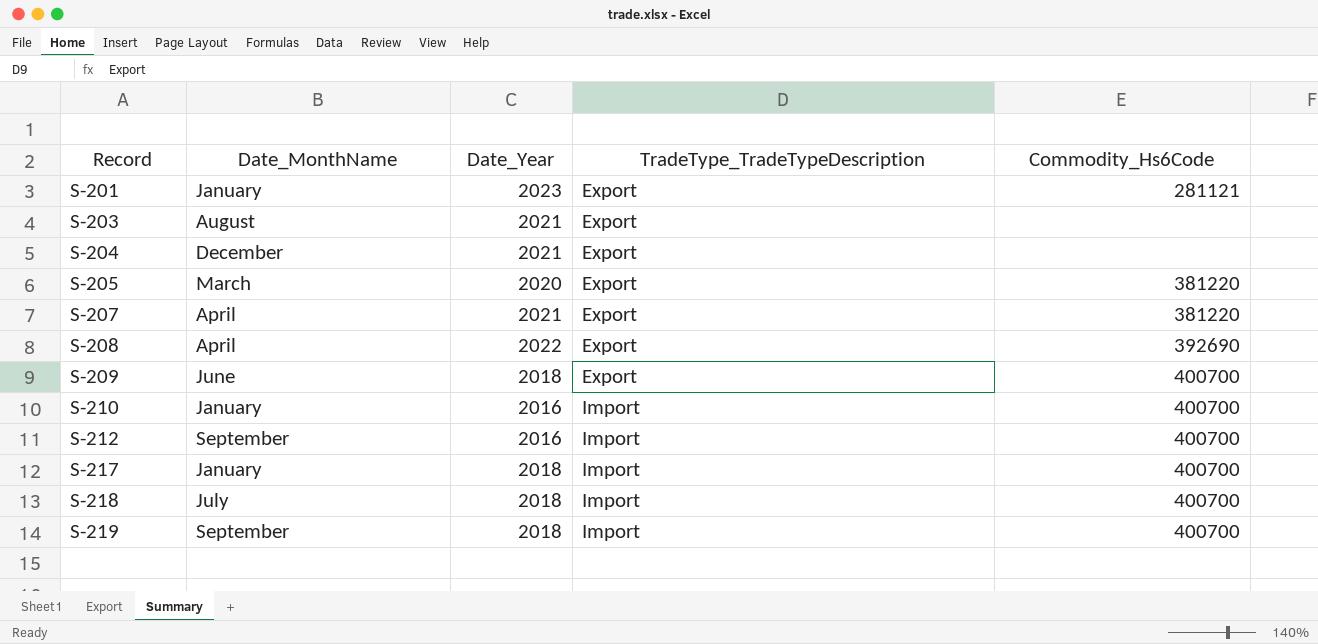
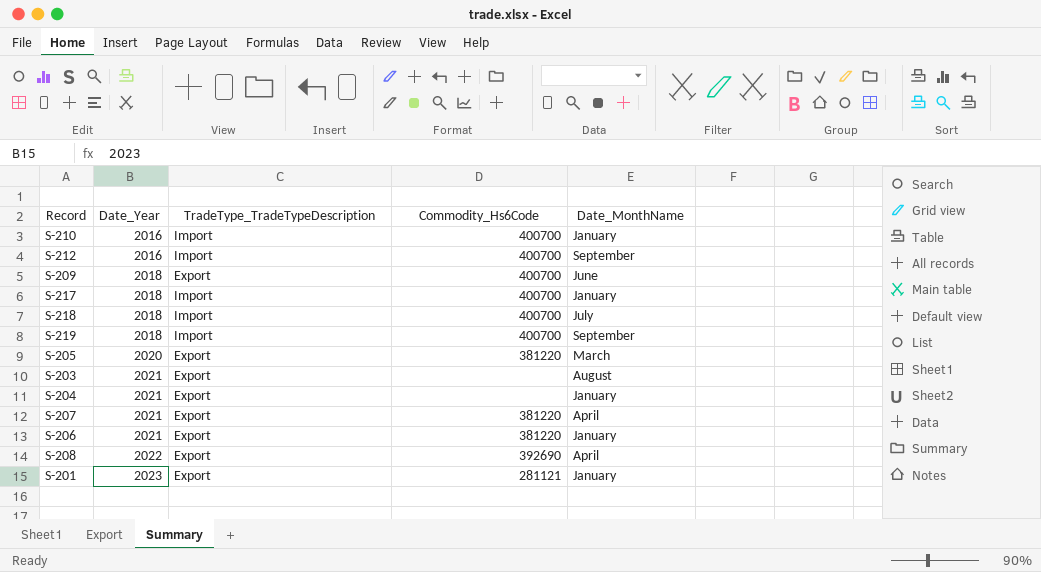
row order: Record ascending -> Date_Year ascending
column Date_MonthName | position: 2 -> 5
S-204 | Date_MonthName: December -> January
row S-206: none -> 2021 | Export | 381220 | January

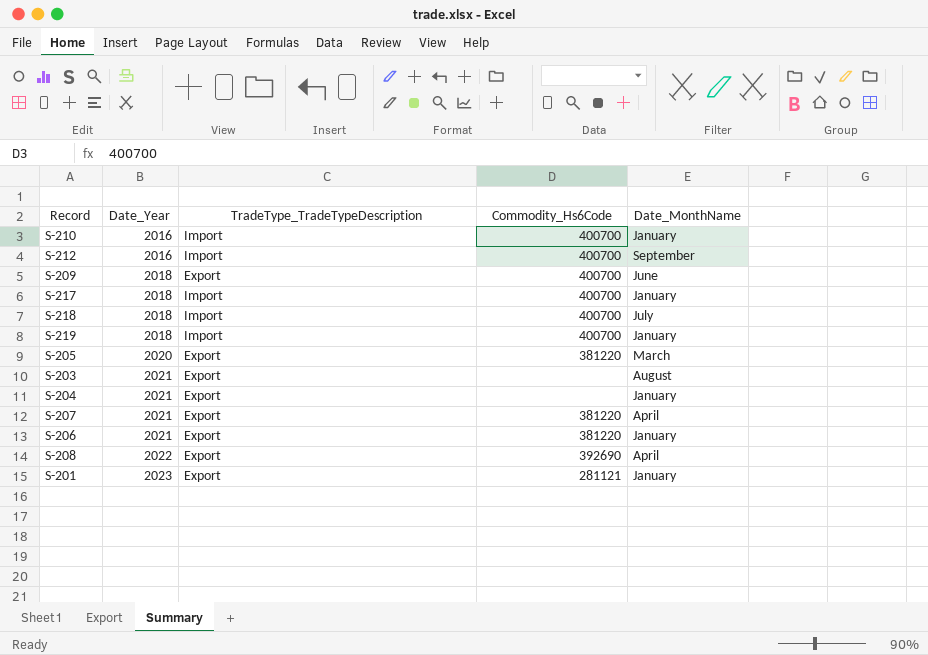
S-219 | Date_MonthName: September -> January

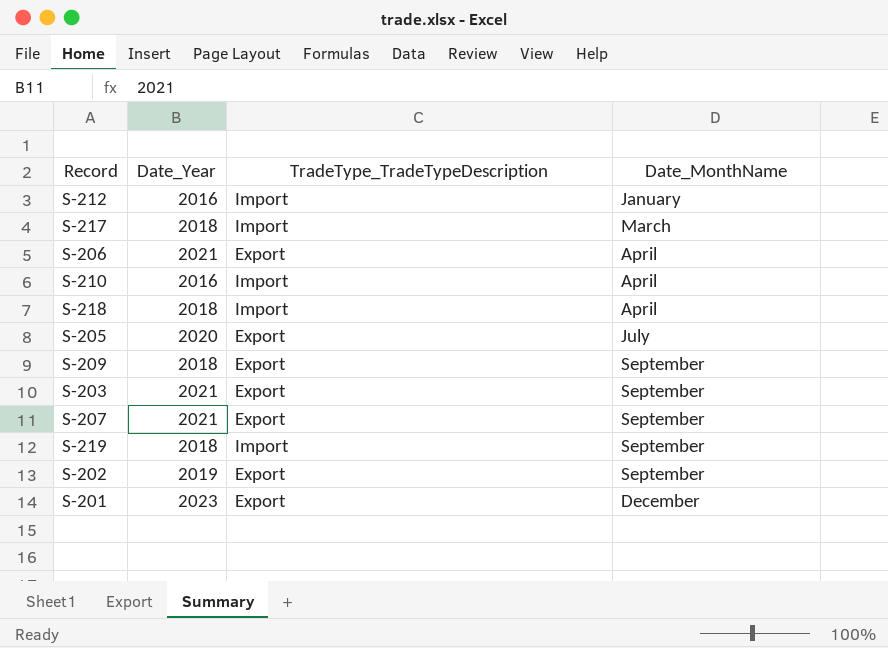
row order: Date_Year ascending -> Date_MonthName ascending
column Commodity_Hs6Code | position: 4 -> none
row S-204: 2021 | Export | none | January -> none
row S-208: 2022 | Export | 392690 | April -> none
S-212 | Date_MonthName: September -> January
S-217 | Date_MonthName: January -> March
S-206 | Date_MonthName: January -> April
S-210 | Date_MonthName: January -> April
S-218 | Date_MonthName: July -> April
S-205 | Date_MonthName: March -> July
S-209 | Date_MonthName: June -> September
S-203 | Date_MonthName: August -> September
S-207 | Date_MonthName: April -> September
S-219 | Date_MonthName: January -> September
row S-202: none -> 2019 | Export | September
S-201 | Date_MonthName: January -> December

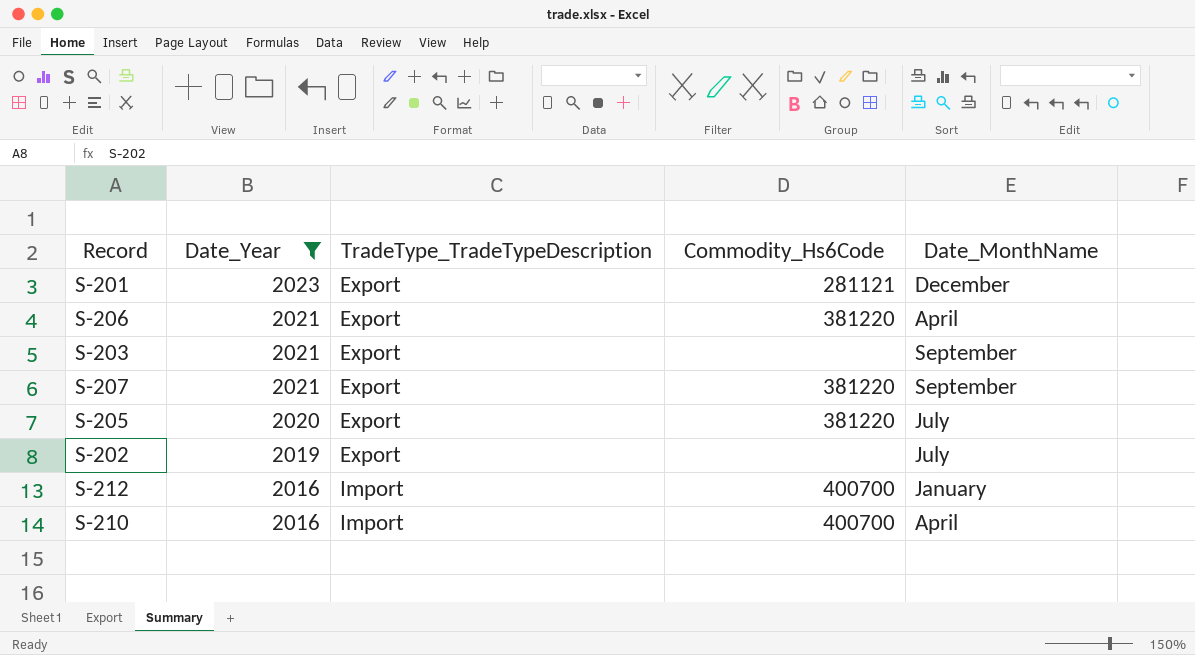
filter: none -> Date_Year != 2018
row order: Date_MonthName ascending -> Date_Year descending
column Commodity_Hs6Code | position: none -> 4
S-202 | Date_MonthName: September -> July

